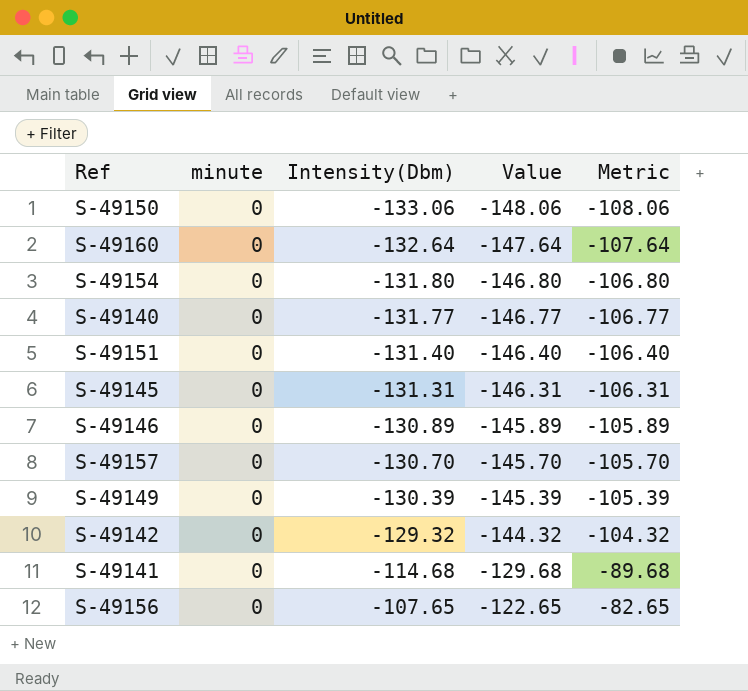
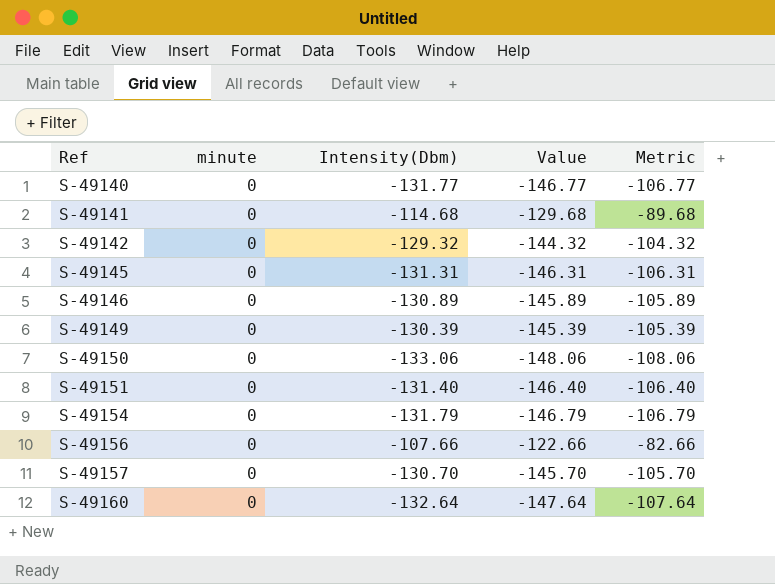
row order: Intensity(Dbm) ascending -> Ref ascending
S-49154 | Intensity(Dbm): -131.80 -> -131.79
S-49154 | Value: -146.80 -> -146.79
S-49154 | Metric: -106.80 -> -106.79
S-49156 | Intensity(Dbm): -107.65 -> -107.66
S-49156 | Value: -122.65 -> -122.66
S-49156 | Metric: -82.65 -> -82.66

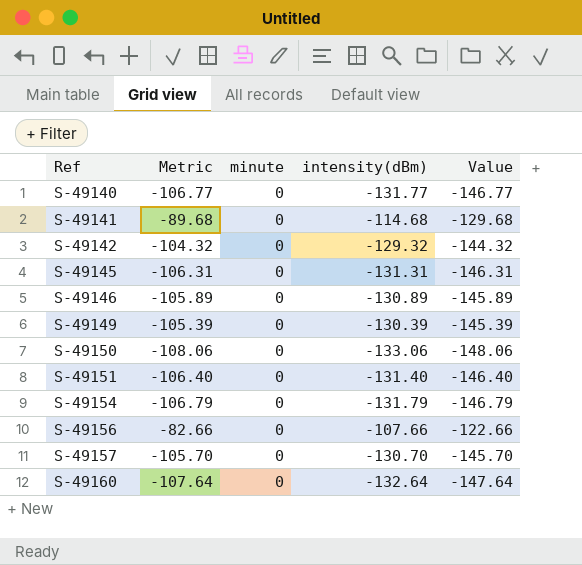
column Metric | position: 5 -> 2
column name: Intensity(Dbm) -> intensity(dBm)

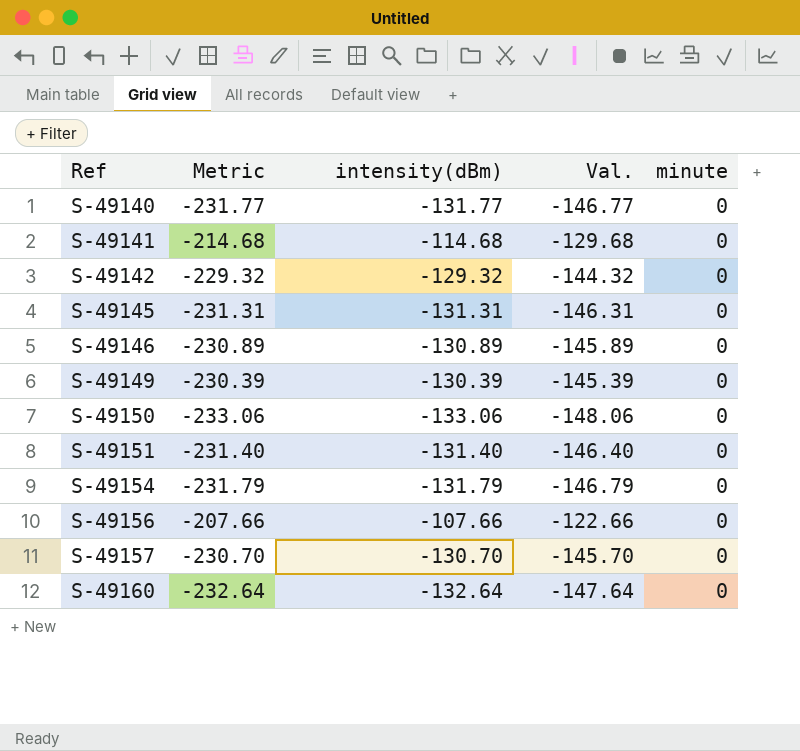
column Metric | formula: [intensity(dBm)] + 25 -> [intensity(dBm)] - 100
column name: Value -> Val.
column minute | position: 3 -> 5

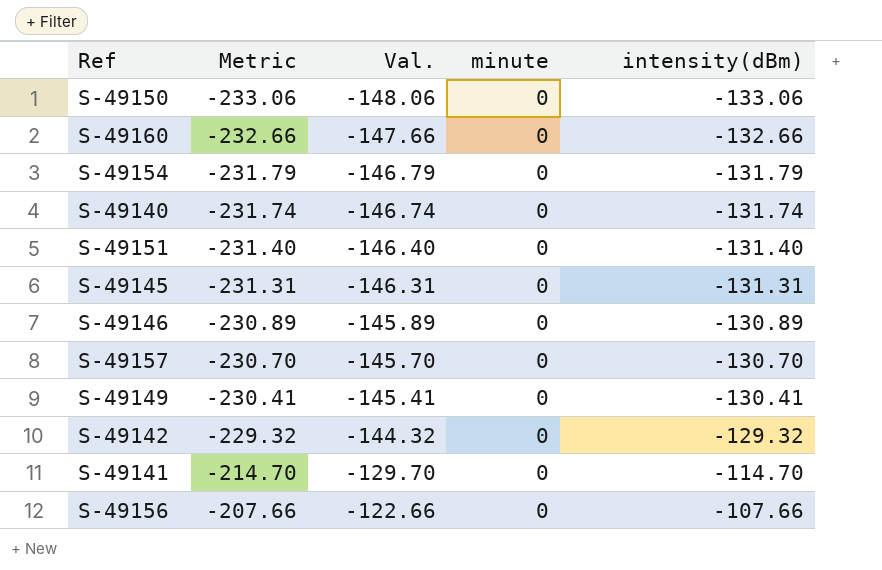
row order: Ref ascending -> Metric ascending
column intensity(dBm) | position: 3 -> 5
S-49160 | Metric: -232.64 -> -232.66
S-49160 | Val.: -147.64 -> -147.66
S-49160 | intensity(dBm): -132.64 -> -132.66
S-49140 | Metric: -231.77 -> -231.74
S-49140 | Val.: -146.77 -> -146.74
S-49140 | intensity(dBm): -131.77 -> -131.74
S-49149 | Metric: -230.39 -> -230.41
S-49149 | Val.: -145.39 -> -145.41
S-49149 | intensity(dBm): -130.39 -> -130.41
S-49141 | Metric: -214.68 -> -214.70
S-49141 | Val.: -129.68 -> -129.70
S-49141 | intensity(dBm): -114.68 -> -114.70

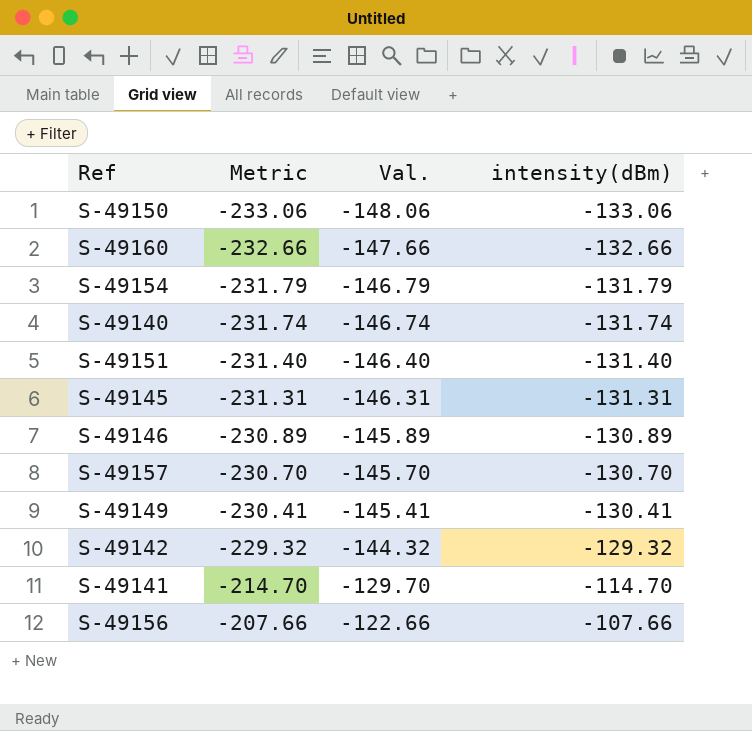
column minute | position: 4 -> none

